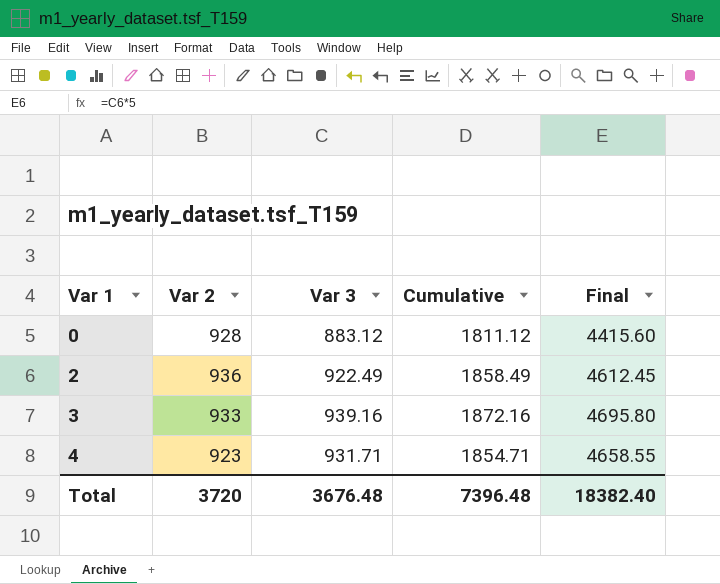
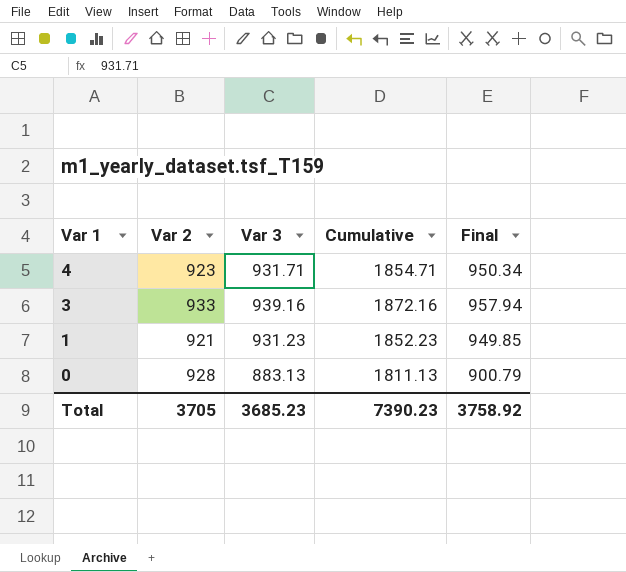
row order: Var 1 ascending -> Var 1 descending
column Final | formula: [Var 3] * 5 -> [Var 3] * 1.02
row 2: 936 | 922.49 | 1858.49 | 4612.45 -> none
row 1: none -> 921 | 931.23 | 1852.23 | 949.85
0 | Var 3: 883.12 -> 883.13
0 | Cumulative: 1811.12 -> 1811.13
Total | Var 2: 3720 -> 3705
Total | Var 3: 3676.48 -> 3685.23
Total | Cumulative: 7396.48 -> 7390.23
Total | Final: 18382.40 -> 3758.92

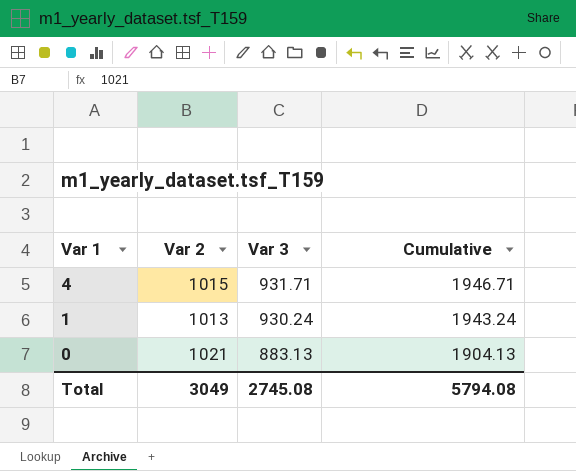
column Final | formula: [Var 3] * 1.02 -> none
row 3: 933 | 939.16 | 1872.16 | 957.94 -> none
4 | Var 2: 923 -> 1015
4 | Cumulative: 1854.71 -> 1946.71
1 | Var 2: 921 -> 1013
1 | Var 3: 931.23 -> 930.24
1 | Cumulative: 1852.23 -> 1943.24
0 | Var 2: 928 -> 1021
0 | Cumulative: 1811.13 -> 1904.13
Total | Var 2: 3705 -> 3049
Total | Var 3: 3685.23 -> 2745.08
Total | Cumulative: 7390.23 -> 5794.08

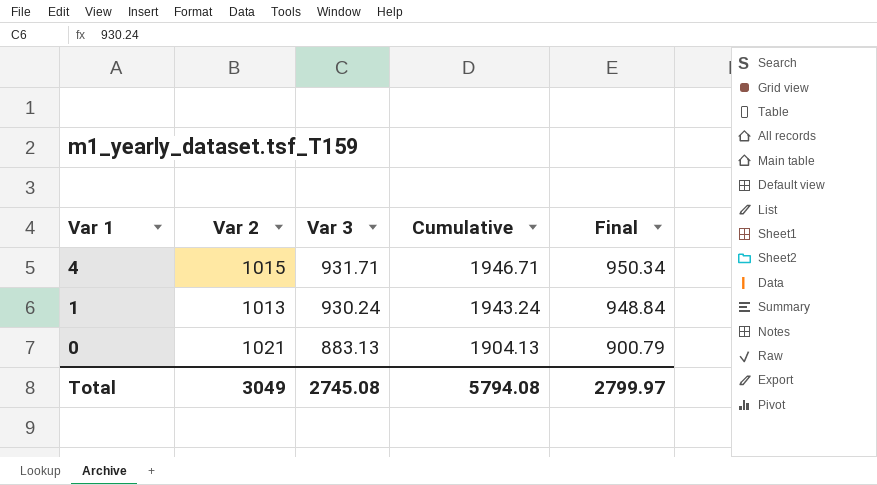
column Final | formula: none -> [Var 3] * 1.02

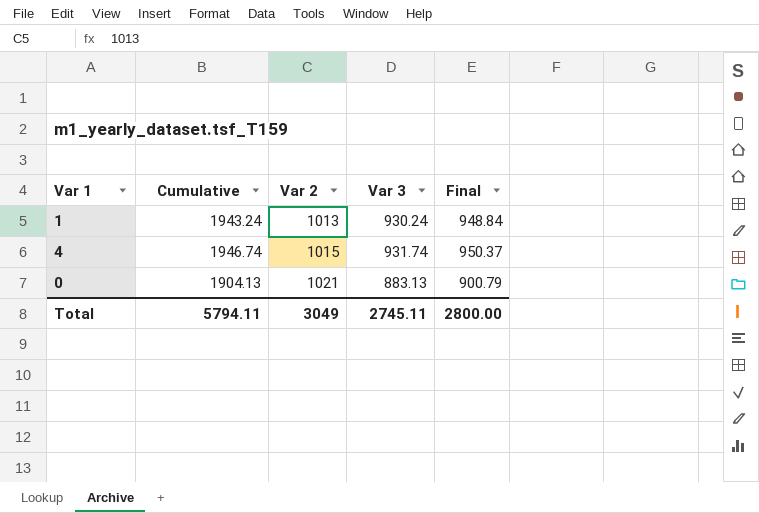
row order: Var 1 descending -> Var 2 ascending
column Cumulative | position: 4 -> 2
4 | Cumulative: 1946.71 -> 1946.74
4 | Var 3: 931.71 -> 931.74
4 | Final: 950.34 -> 950.37
Total | Cumulative: 5794.08 -> 5794.11
Total | Var 3: 2745.08 -> 2745.11
Total | Final: 2799.97 -> 2800.00

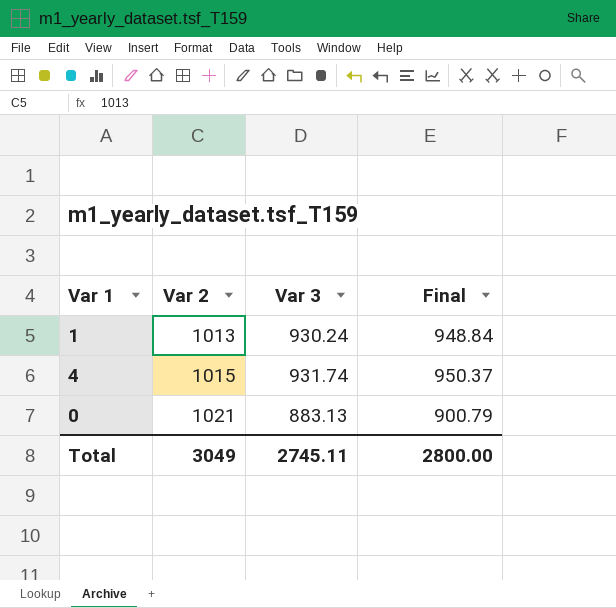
column Cumulative | formula: [Var 2] + [Var 3] -> none

